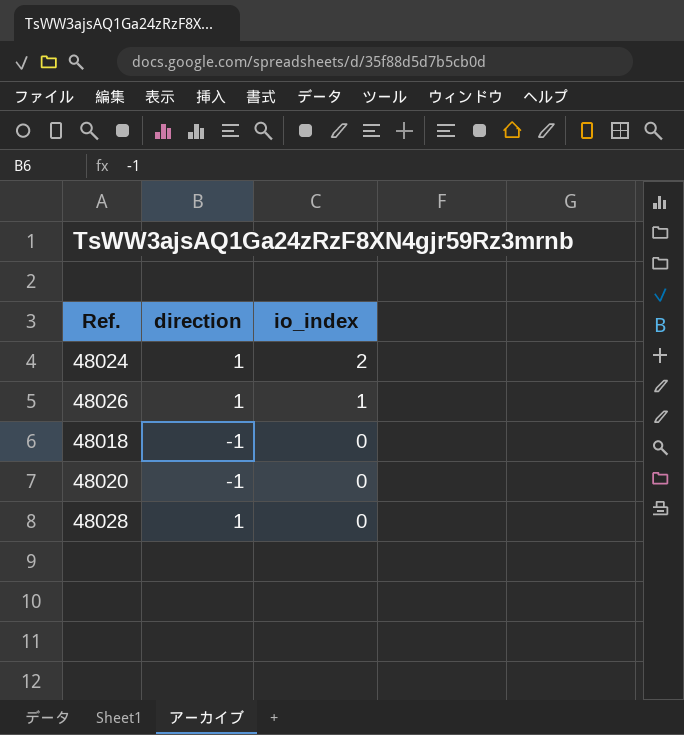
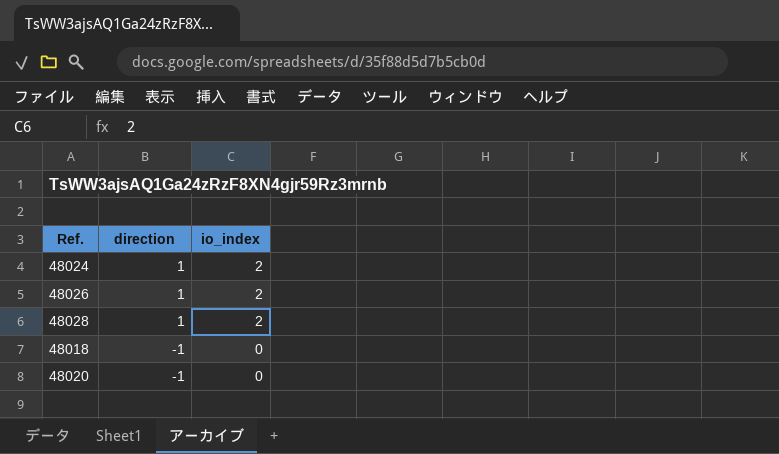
row order: io_index descending -> direction descending
48026 | io_index: 1 -> 2
48028 | io_index: 0 -> 2

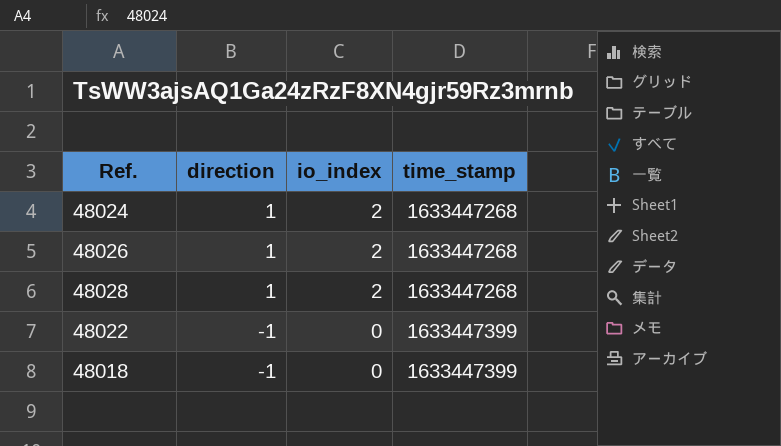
column time_stamp | position: none -> 4
row 48020: -1 | 0 -> none
row 48022: none -> -1 | 0 | 1633447399

